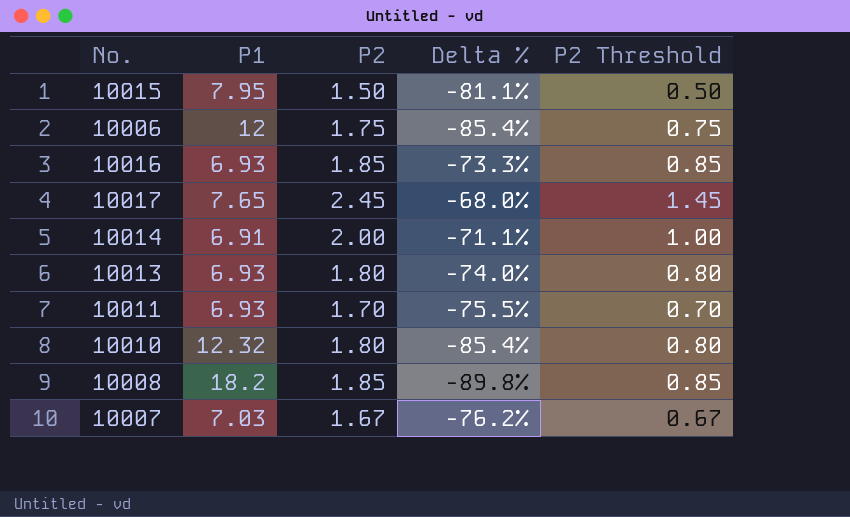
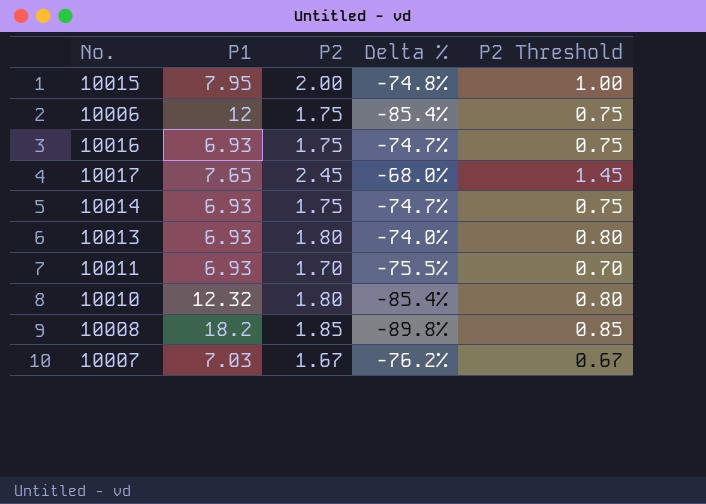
10015 | P2: 1.50 -> 2.00
10015 | Delta %: -81.1% -> -74.8%
10015 | P2 Threshold: 0.50 -> 1.00
10016 | P2: 1.85 -> 1.75
10016 | Delta %: -73.3% -> -74.7%
10016 | P2 Threshold: 0.85 -> 0.75
10014 | P1: 6.91 -> 6.93
10014 | P2: 2.00 -> 1.75
10014 | Delta %: -71.1% -> -74.7%
10014 | P2 Threshold: 1.00 -> 0.75

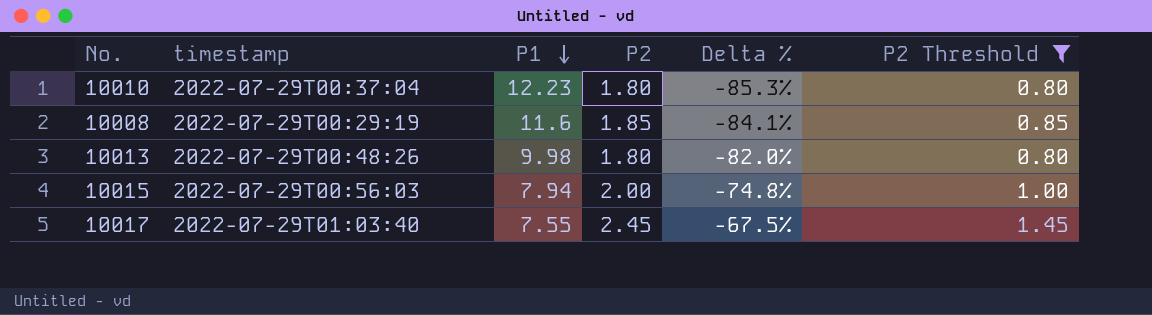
filter: none -> P2 Threshold >= 0.80
row order: none -> P1 descending
column timestamp | position: none -> 2
10010 | P1: 12.32 -> 12.23
10010 | Delta %: -85.4% -> -85.3%
10008 | P1: 18.2 -> 11.6
10008 | Delta %: -89.8% -> -84.1%
10013 | P1: 6.93 -> 9.98
10013 | Delta %: -74.0% -> -82.0%
10015 | P1: 7.95 -> 7.94
10017 | P1: 7.65 -> 7.55
10017 | Delta %: -68.0% -> -67.5%

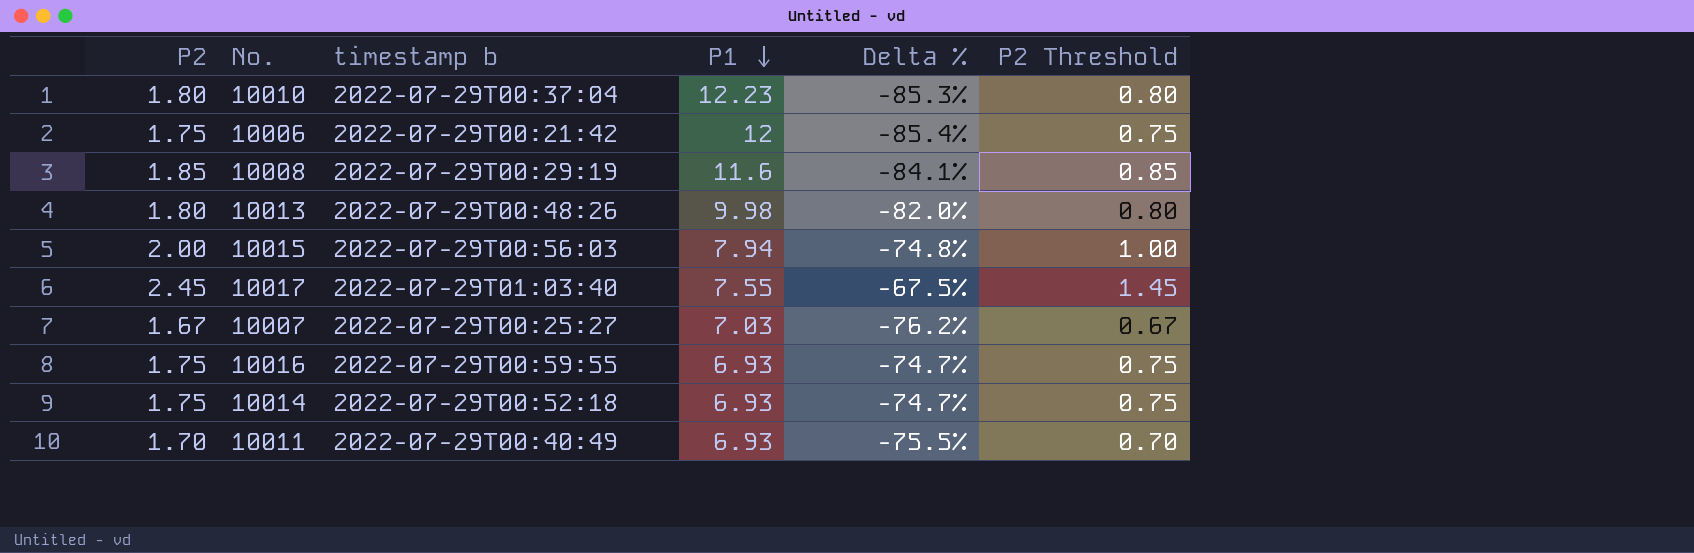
filter: P2 Threshold >= 0.80 -> none
column P2 | position: 4 -> 1
column name: timestamp -> timestamp b

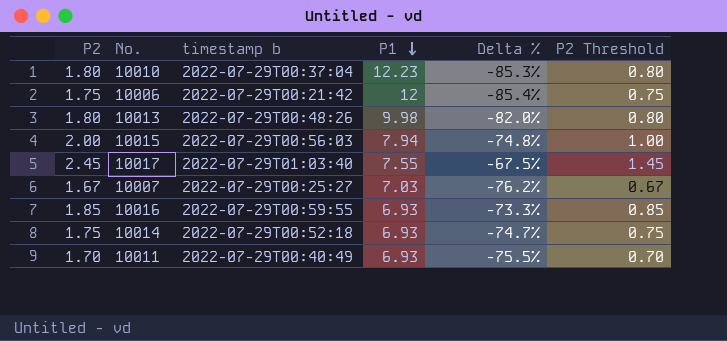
row 10008: 1.85 | 2022-07-29T00:29:19 | 11.6 | -84.1% | 0.85 -> none
10016 | P2: 1.75 -> 1.85
10016 | Delta %: -74.7% -> -73.3%
10016 | P2 Threshold: 0.75 -> 0.85

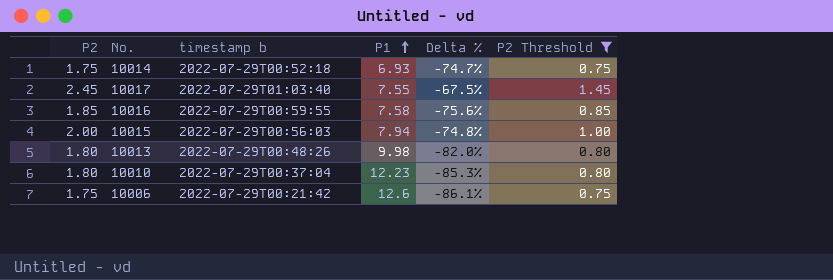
filter: none -> P2 Threshold >= 0.75
row order: P1 descending -> P1 ascending
10016 | P1: 6.93 -> 7.58
10016 | Delta %: -73.3% -> -75.6%
10006 | P1: 12 -> 12.6
10006 | Delta %: -85.4% -> -86.1%

